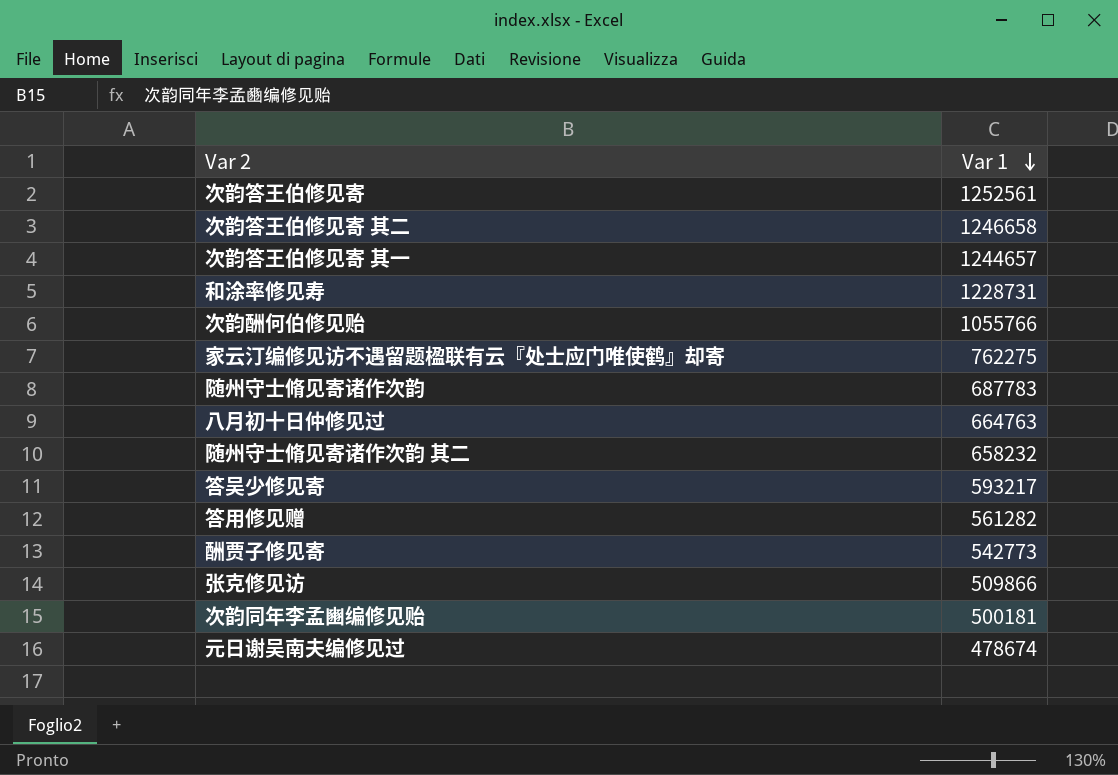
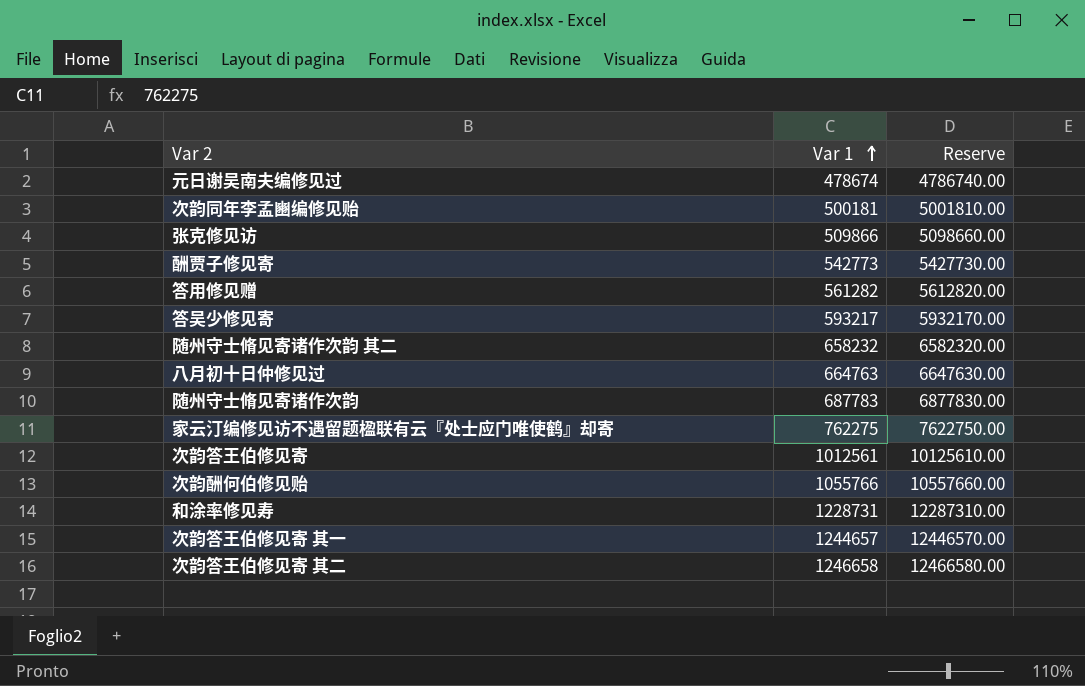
row order: Var 1 descending -> Var 1 ascending
column Reserve | formula: none -> [Var 1] * 10
次韵答王伯修见寄 | Var 1: 1252561 -> 1012561

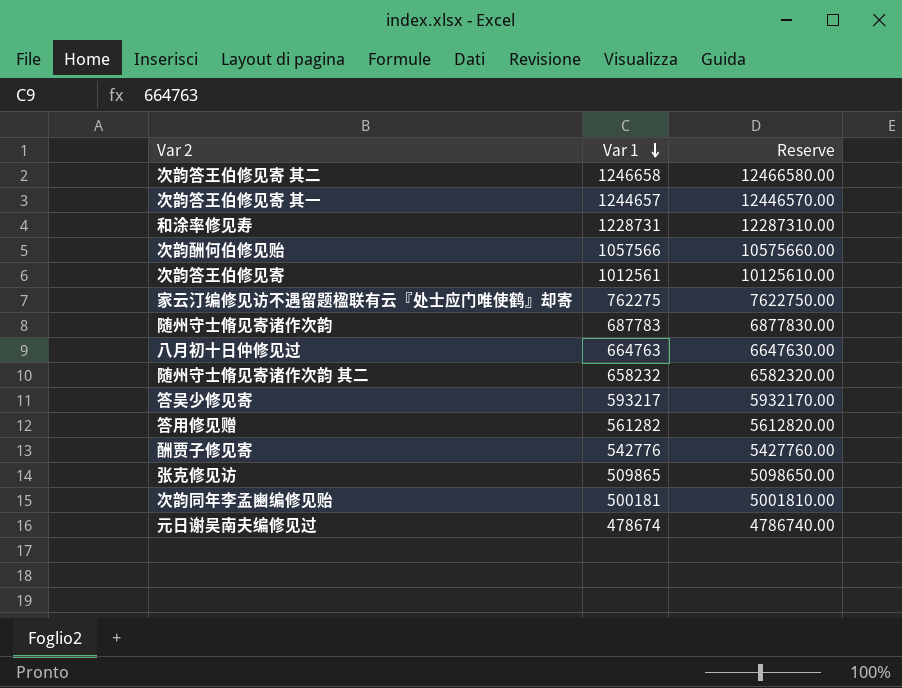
row order: Var 1 ascending -> Var 1 descending
次韵酬何伯修见贻 | Var 1: 1055766 -> 1057566
次韵酬何伯修见贻 | Reserve: 10557660.00 -> 10575660.00
酬贾子修见寄 | Var 1: 542773 -> 542776
酬贾子修见寄 | Reserve: 5427730.00 -> 5427760.00
张克修见访 | Var 1: 509866 -> 509865
张克修见访 | Reserve: 5098660.00 -> 5098650.00

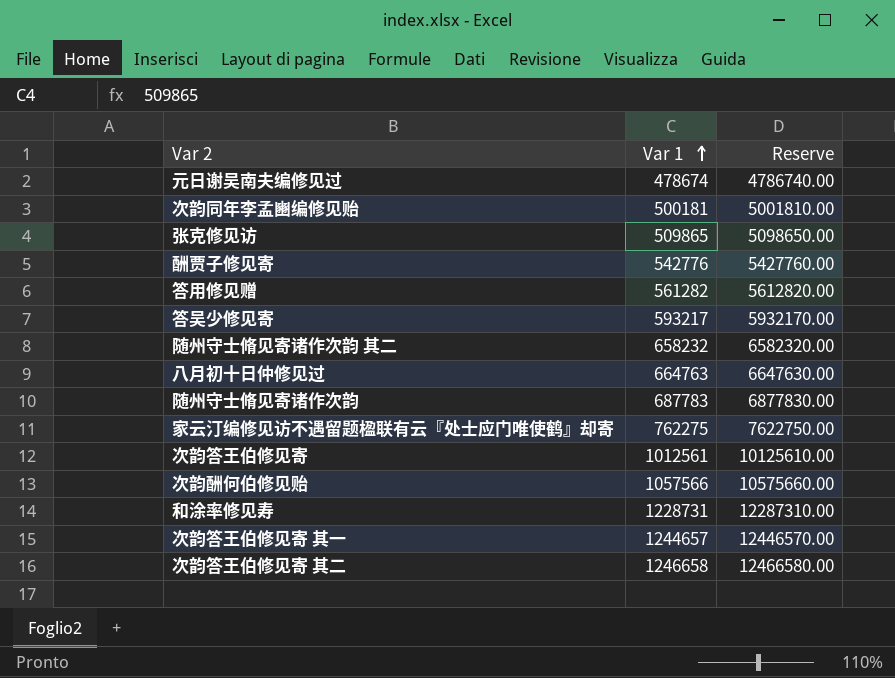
row order: Var 1 descending -> Var 1 ascending

